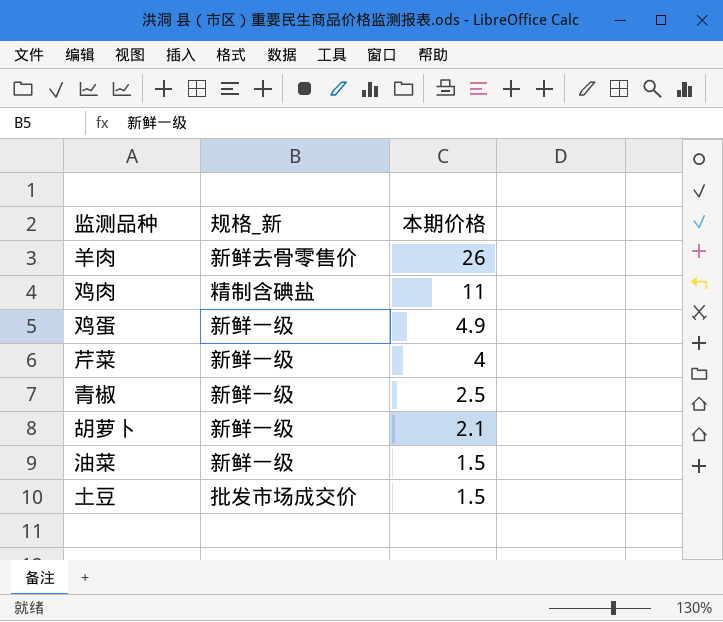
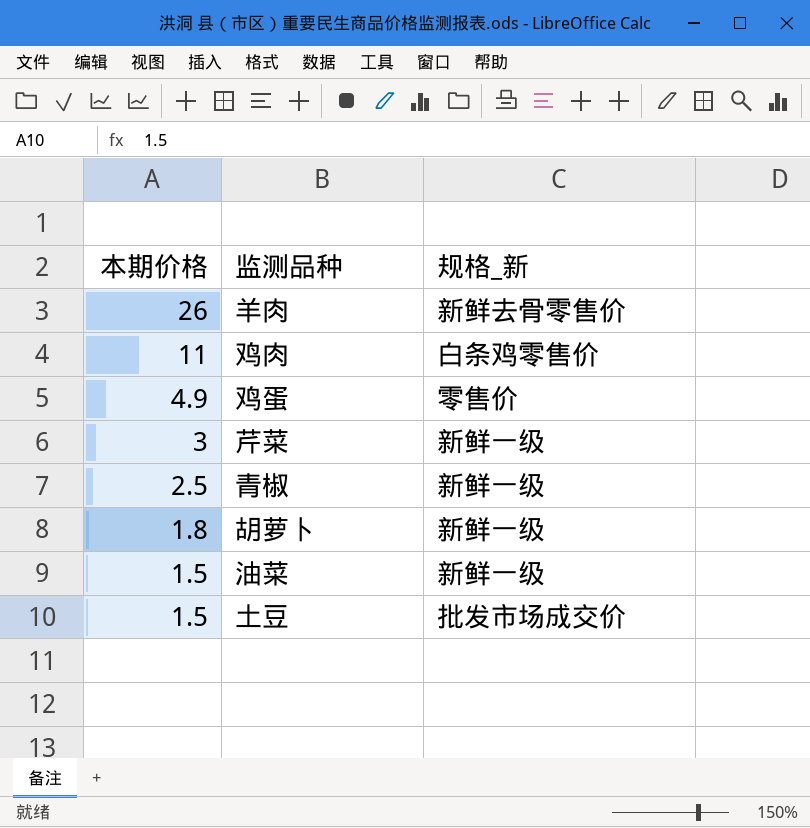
column 本期价格 | position: 3 -> 1
鸡肉 | 规格_新: 精制含碘盐 -> 白条鸡零售价
鸡蛋 | 规格_新: 新鲜一级 -> 零售价
芹菜 | 本期价格: 4 -> 3
胡萝卜 | 本期价格: 2.1 -> 1.8

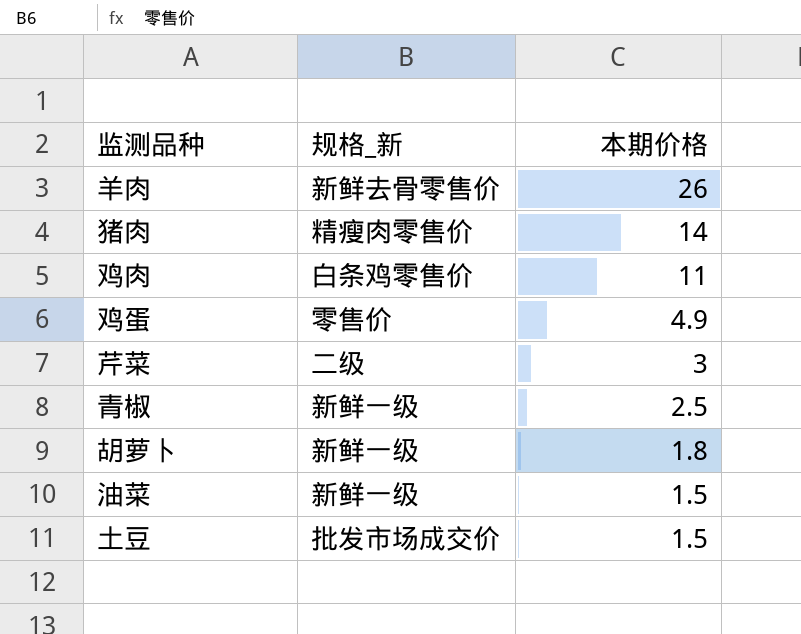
column 本期价格 | position: 1 -> 3
row 猪肉: none -> 精瘦肉零售价 | 14
芹菜 | 规格_新: 新鲜一级 -> 二级

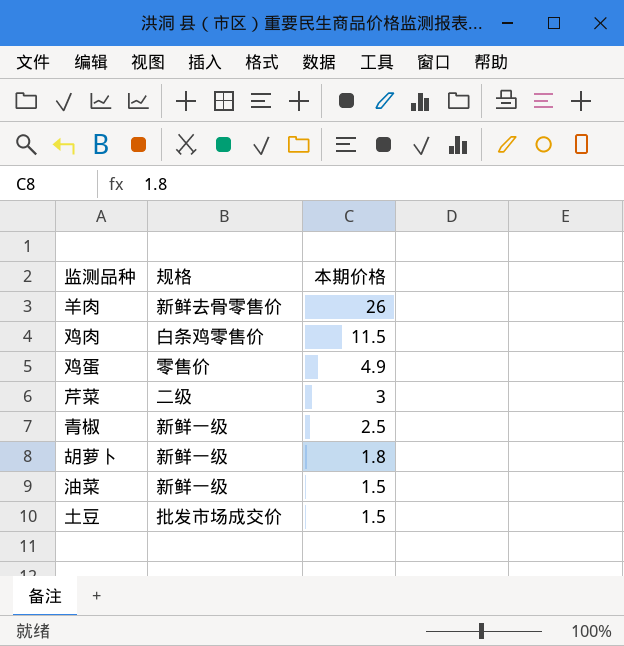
column name: 规格_新 -> 规格
row 猪肉: 精瘦肉零售价 | 14 -> none
鸡肉 | 本期价格: 11 -> 11.5

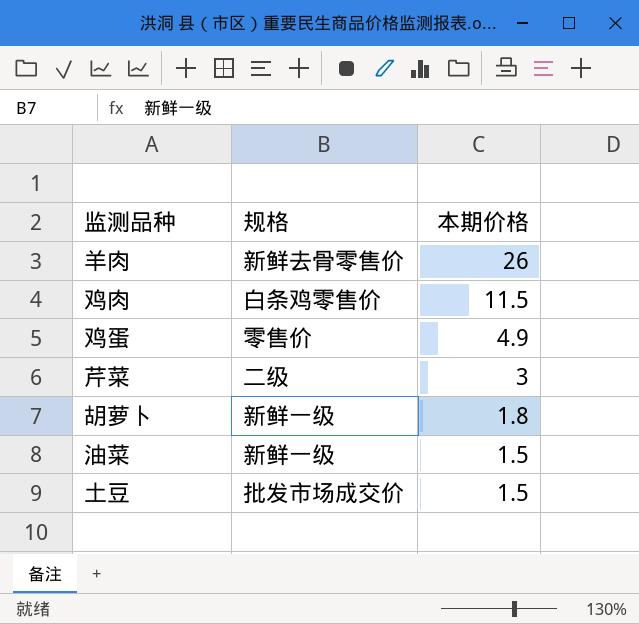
row 青椒: 新鲜一级 | 2.5 -> none

